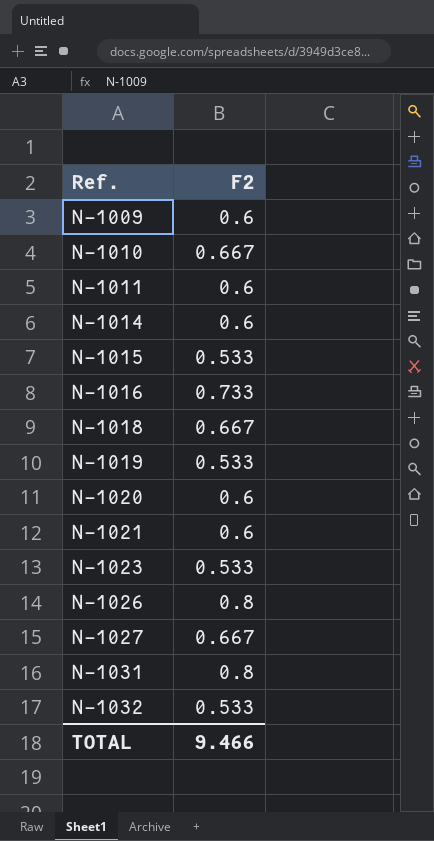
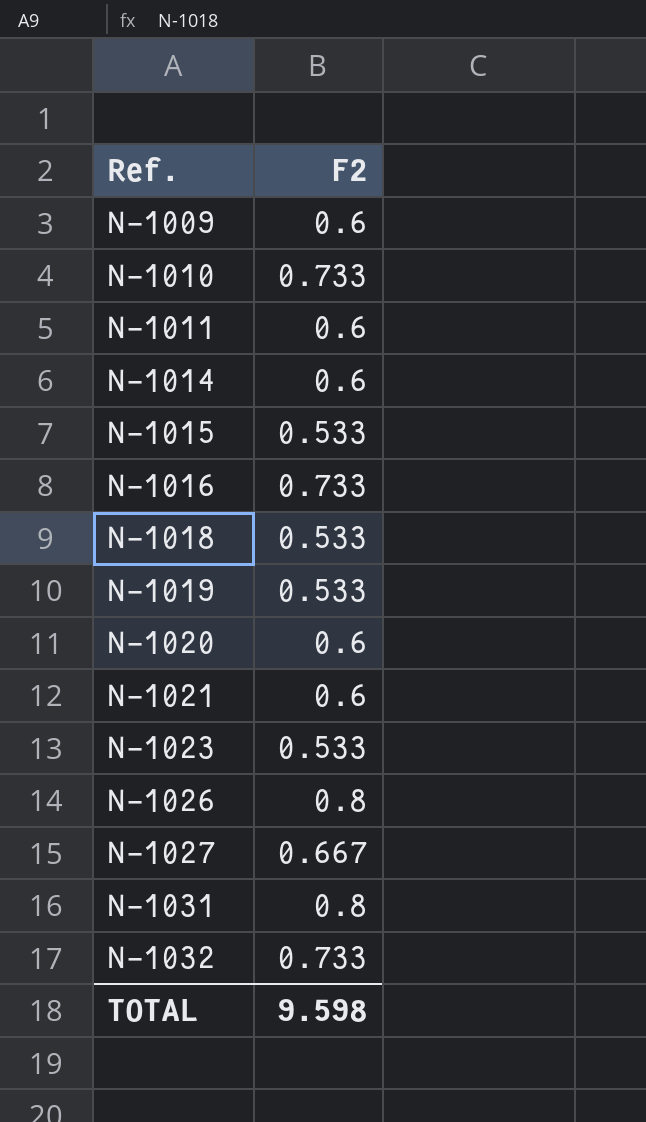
N-1010 | F2: 0.667 -> 0.733
N-1018 | F2: 0.667 -> 0.533
N-1032 | F2: 0.533 -> 0.733
TOTAL | F2: 9.466 -> 9.598

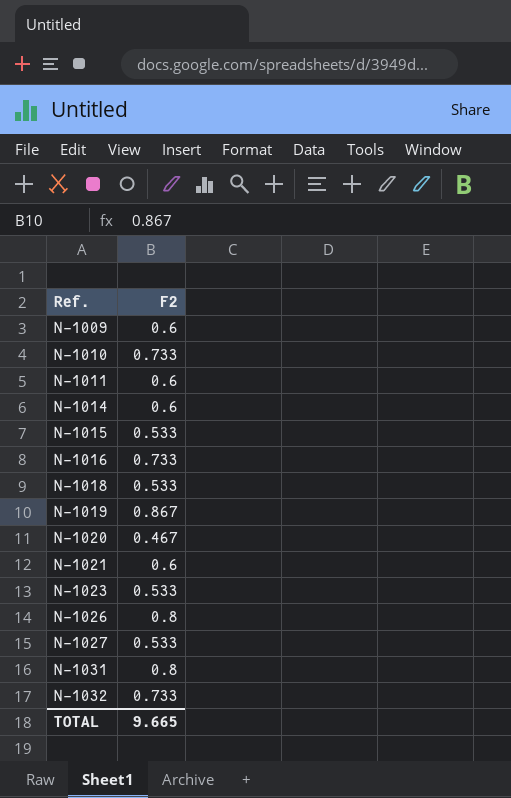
N-1019 | F2: 0.533 -> 0.867
N-1020 | F2: 0.6 -> 0.467
N-1027 | F2: 0.667 -> 0.533
TOTAL | F2: 9.598 -> 9.665

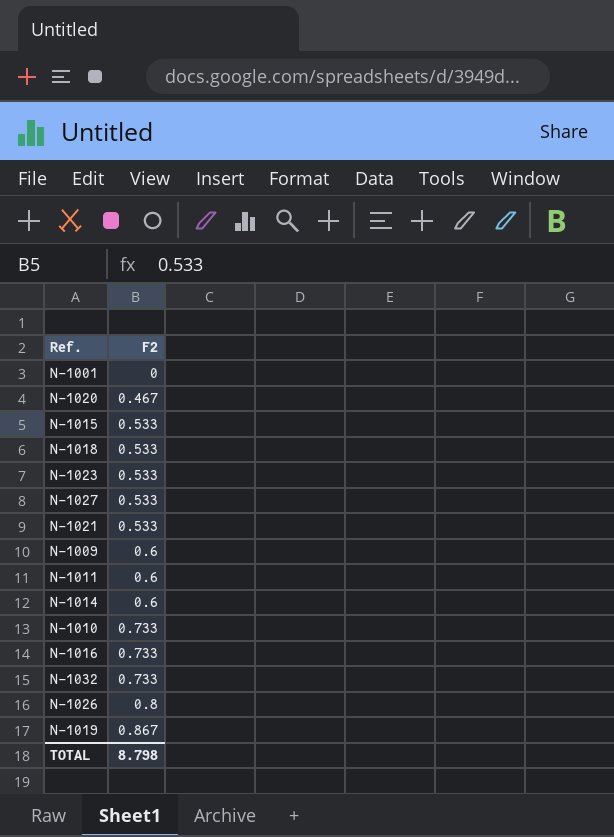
row order: Ref. ascending -> F2 ascending
row N-1031: 0.8 -> none
row N-1001: none -> 0
N-1021 | F2: 0.6 -> 0.533
TOTAL | F2: 9.665 -> 8.798

